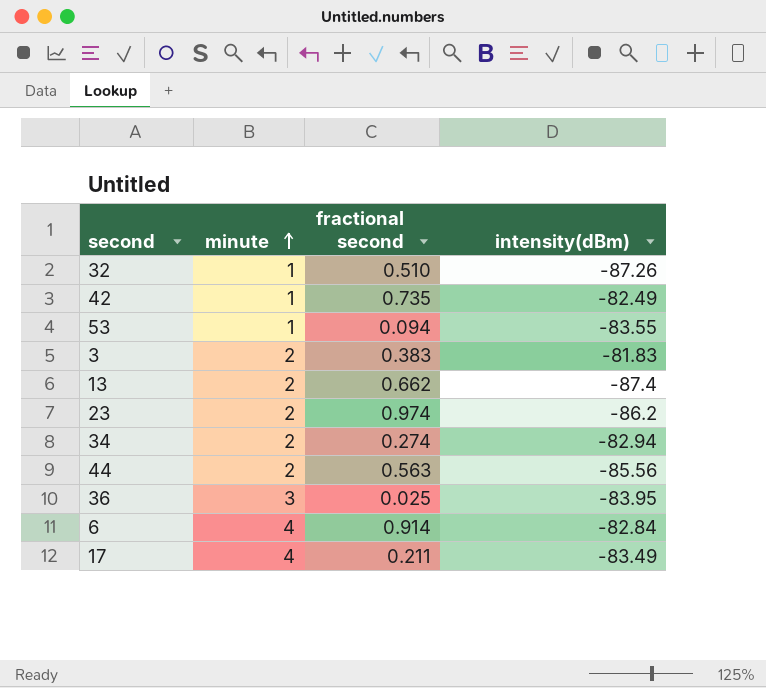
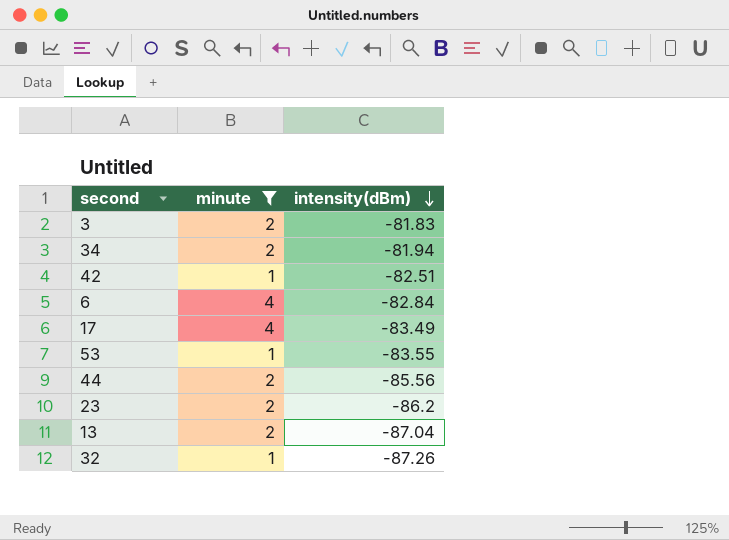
filter: none -> minute != 3
row order: minute ascending -> intensity(dBm) descending
column fractional second | position: 3 -> none
34 | intensity(dBm): -82.94 -> -81.94
42 | intensity(dBm): -82.49 -> -82.51
13 | intensity(dBm): -87.4 -> -87.04

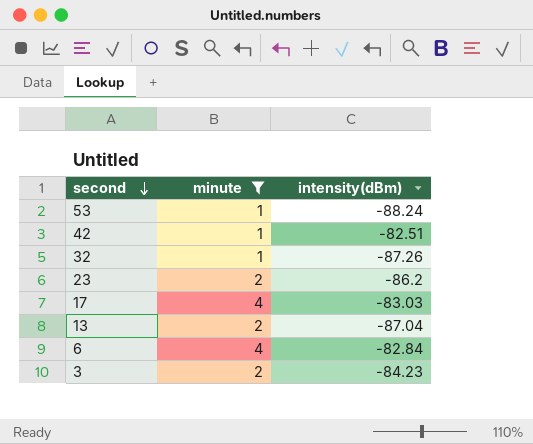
row order: intensity(dBm) descending -> second descending
row 34: 2 | -81.94 -> none
row 44: 2 | -85.56 -> none
53 | intensity(dBm): -83.55 -> -88.24
17 | intensity(dBm): -83.49 -> -83.03
3 | intensity(dBm): -81.83 -> -84.23

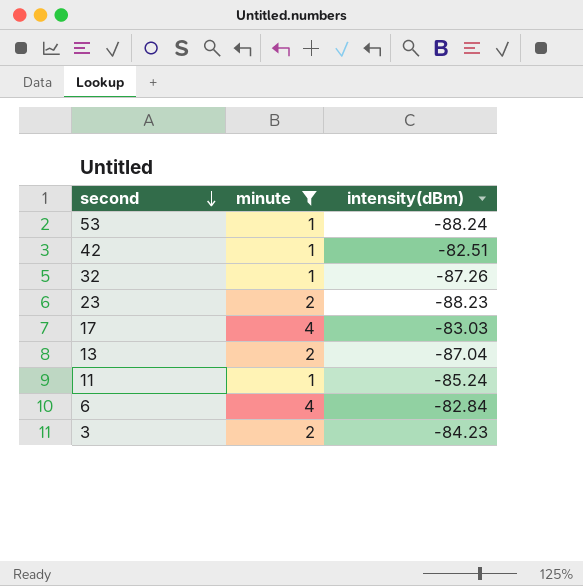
23 | intensity(dBm): -86.2 -> -88.23
row 11: none -> 1 | -85.24

